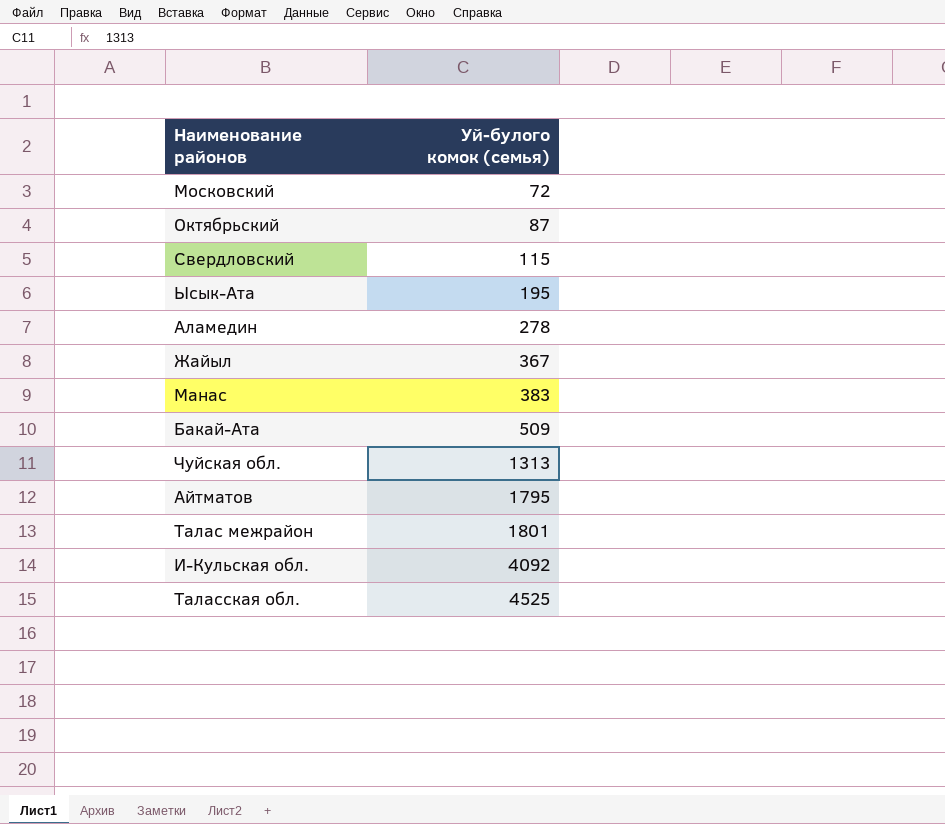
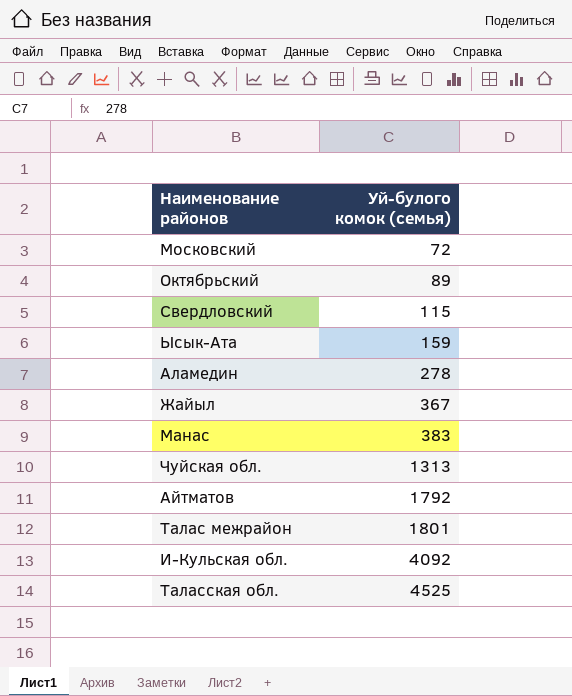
row Бакай-Ата: 509 -> none
Октябрьский | Уй-булого комок (семья): 87 -> 89
Ысык-Ата | Уй-булого комок (семья): 195 -> 159
Айтматов | Уй-булого комок (семья): 1795 -> 1792

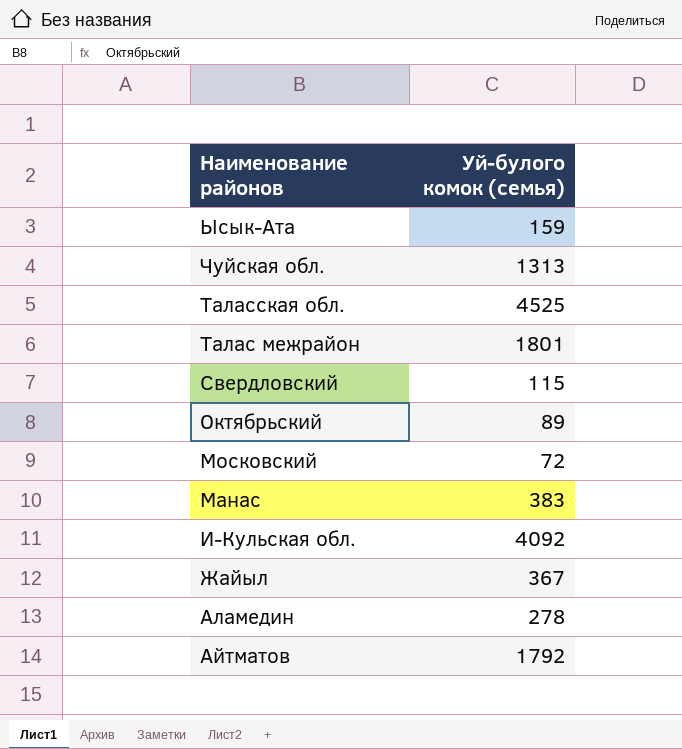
row order: Уй-булого комок (семья) ascending -> Наименование районов descending

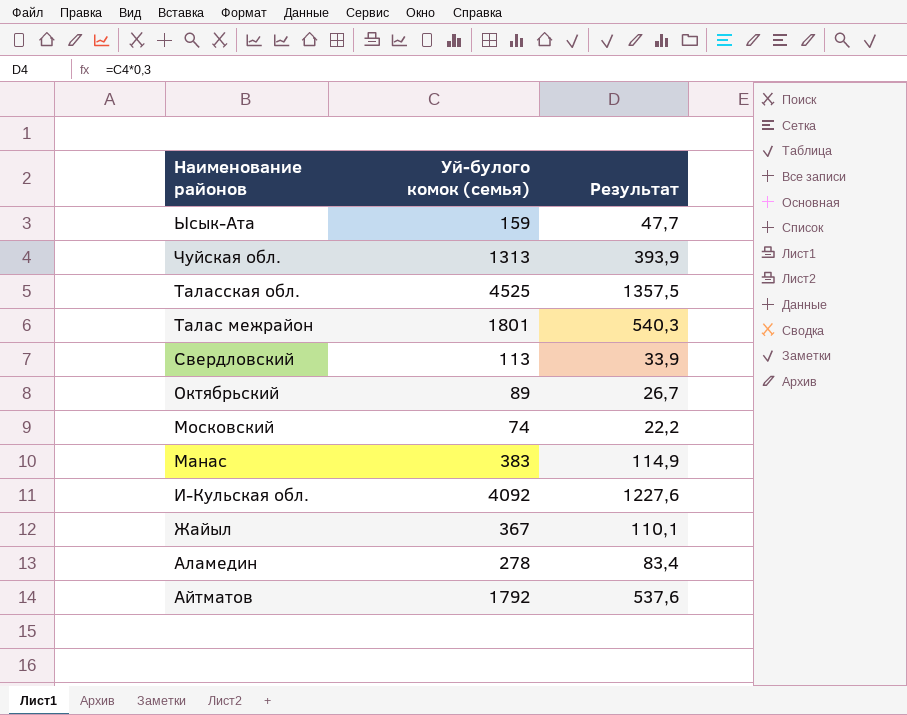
column Результат | formula: none -> [Уй-булого комок (семья)] * 0,3
Свердловский | Уй-булого комок (семья): 115 -> 113
Московский | Уй-булого комок (семья): 72 -> 74

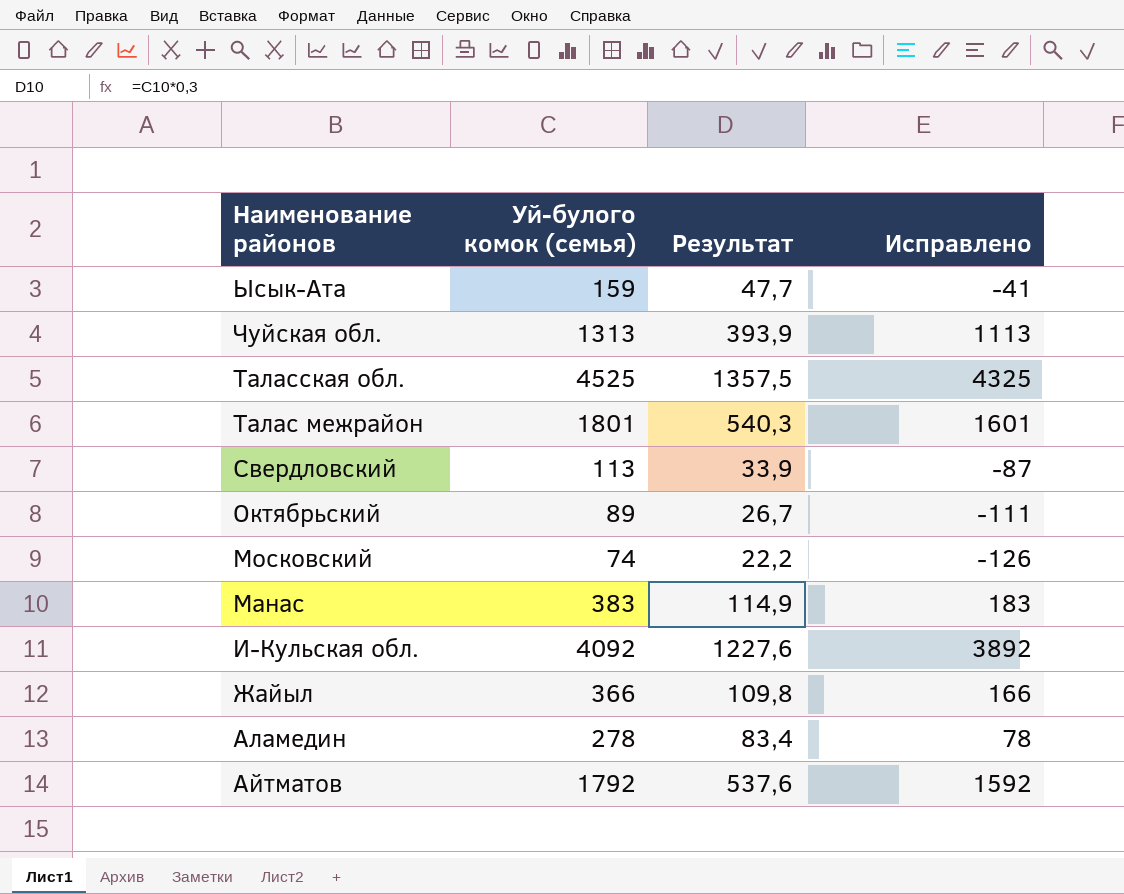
column Исправлено | formula: none -> [Уй-булого комок (семья)] - 200
Жайыл | Уй-булого комок (семья): 367 -> 366
Жайыл | Результат: 110,1 -> 109,8

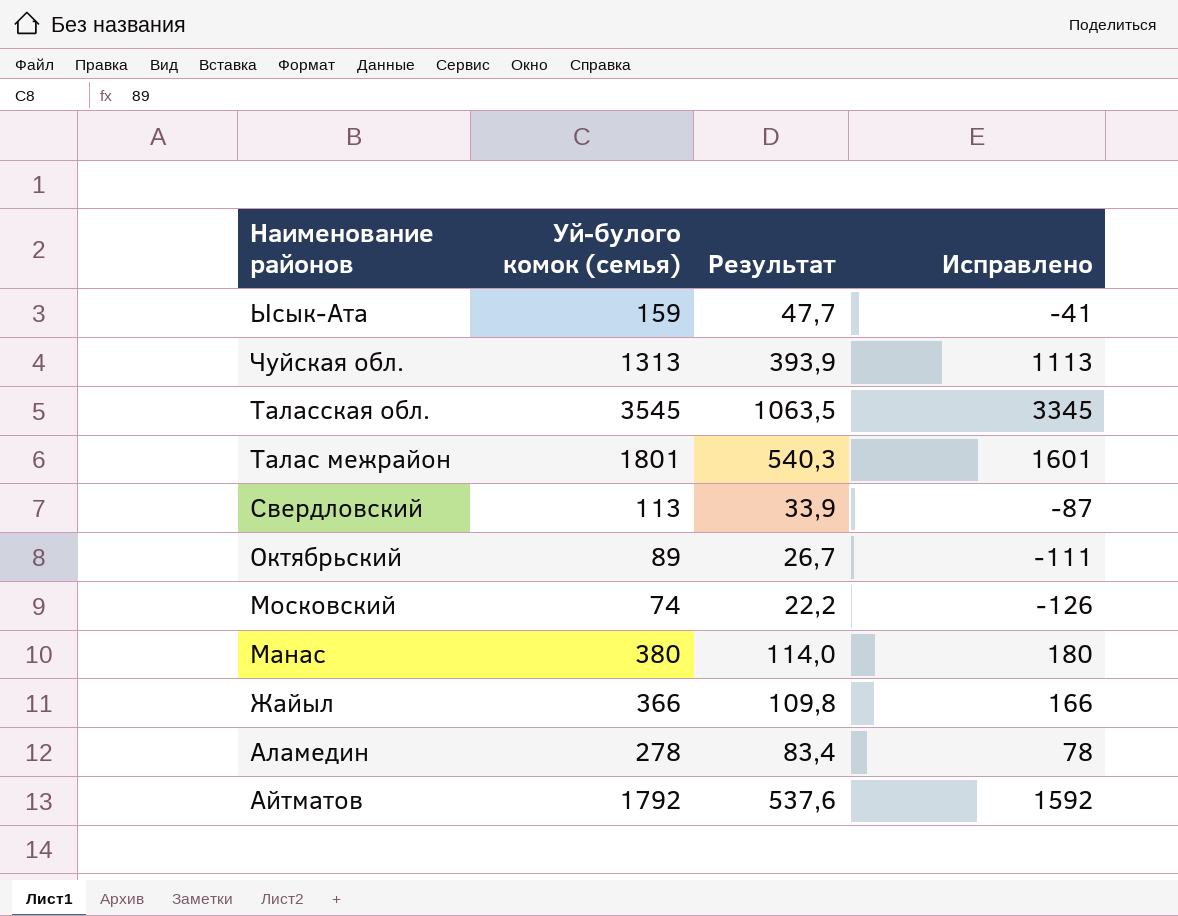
row И-Кульская обл.: 4092 | 1227,6 | 3892 -> none
Таласская обл. | Уй-булого комок (семья): 4525 -> 3545
Таласская обл. | Результат: 1357,5 -> 1063,5
Таласская обл. | Исправлено: 4325 -> 3345
Манас | Уй-булого комок (семья): 383 -> 380
Манас | Результат: 114,9 -> 114,0
Манас | Исправлено: 183 -> 180

